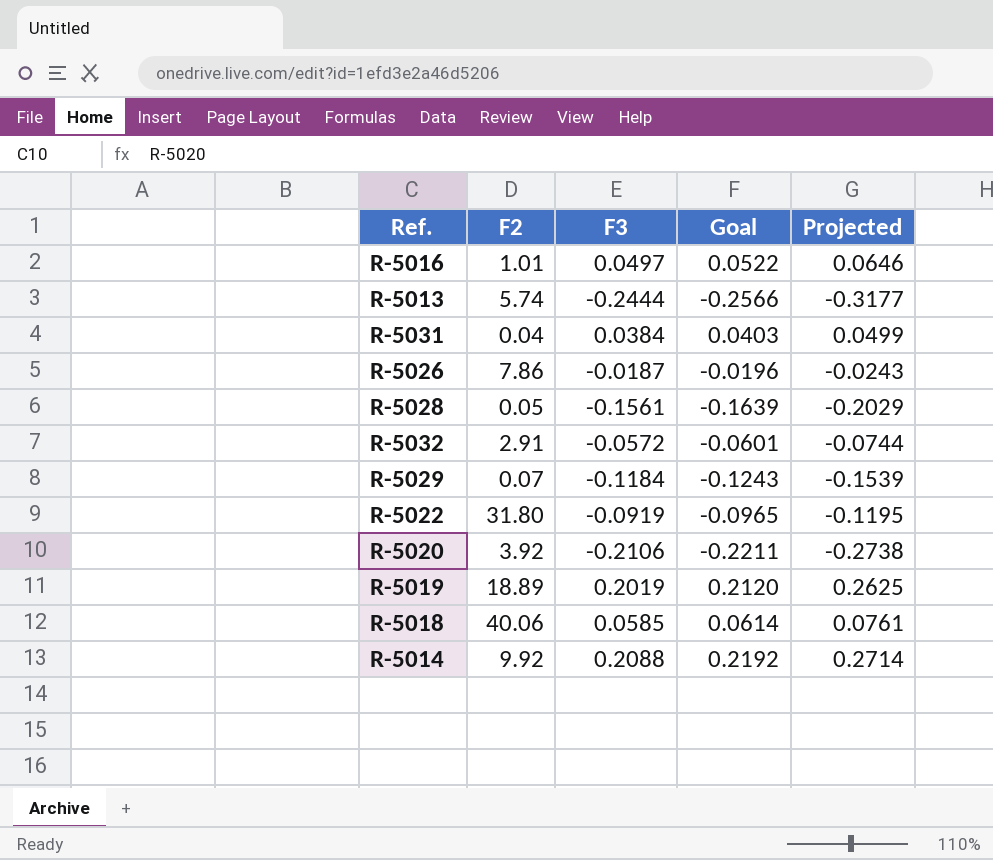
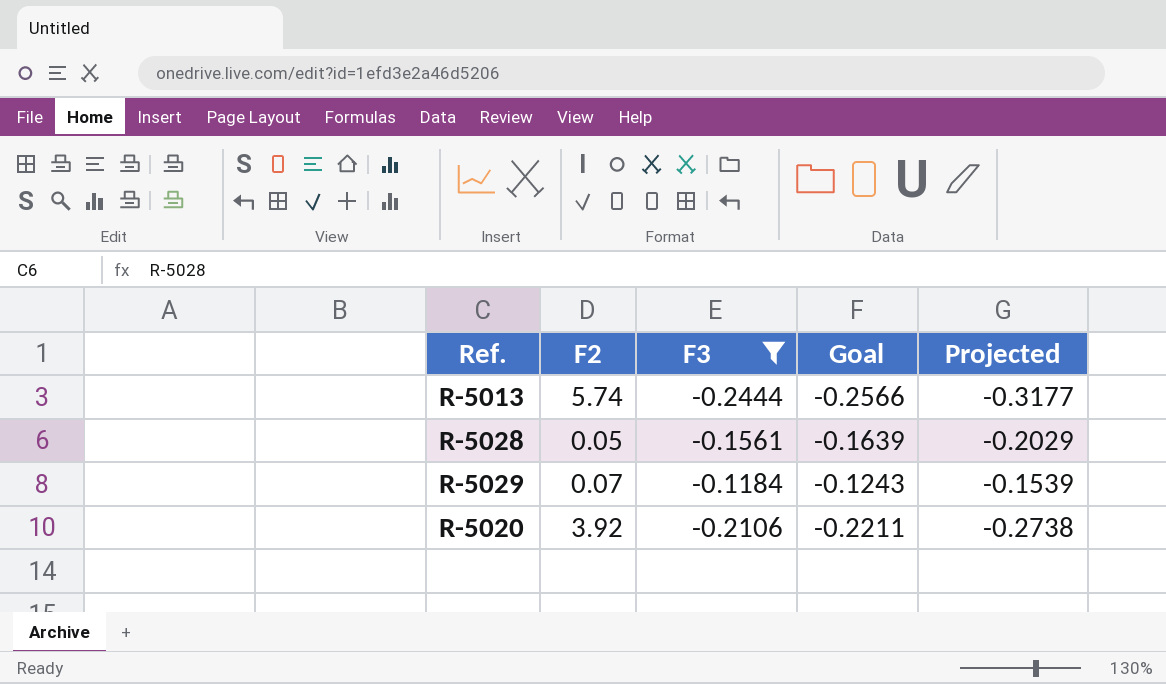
filter: none -> F3 <= -0.1184

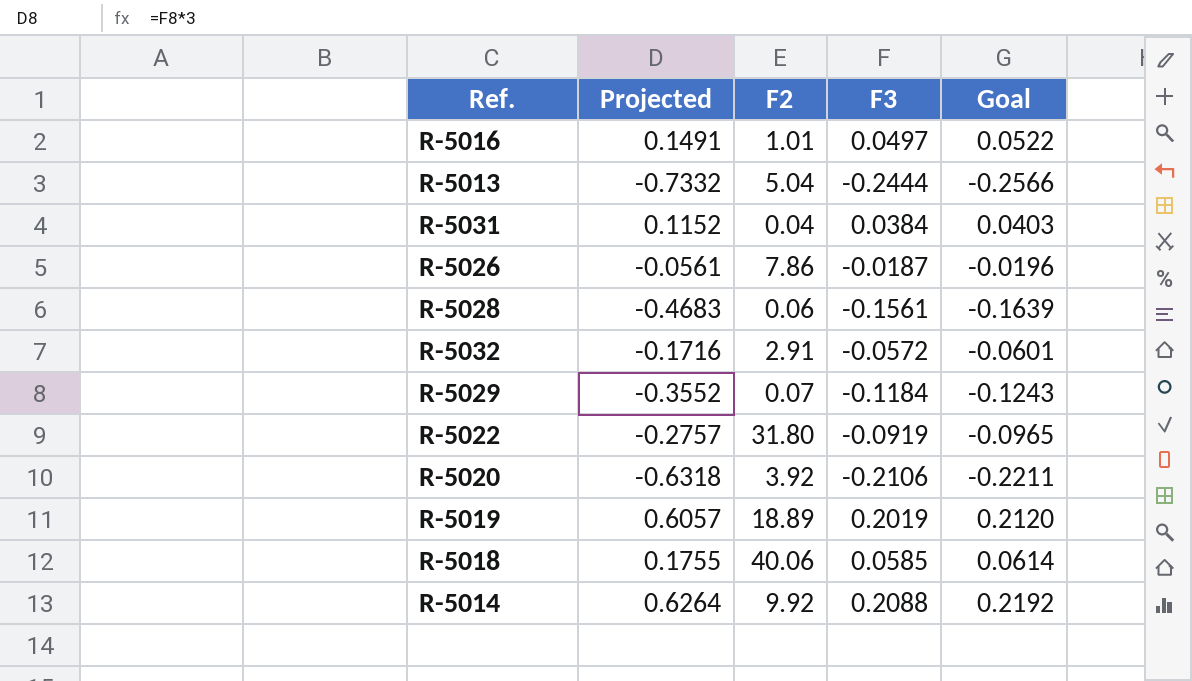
filter: F3 <= -0.1184 -> none
column Projected | formula: [F3] * 1.3 -> [F3] * 3
column Projected | position: 5 -> 2
R-5013 | F2: 5.74 -> 5.04
R-5028 | F2: 0.05 -> 0.06

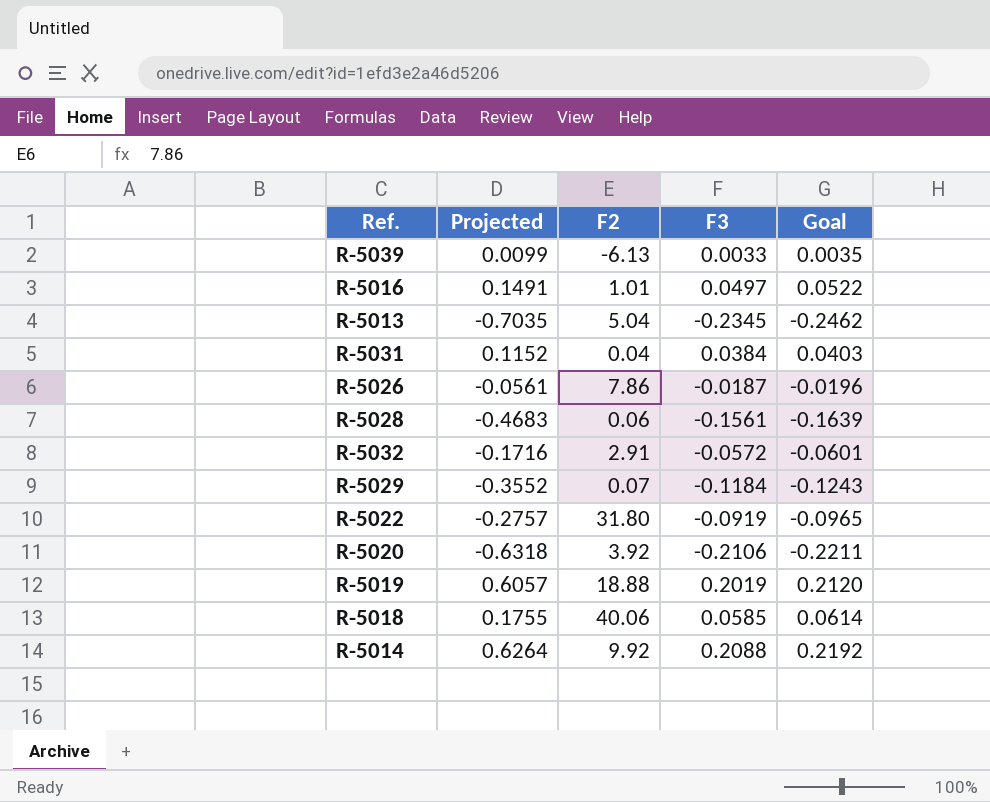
row R-5039: none -> 0.0099 | -6.13 | 0.0033 | 0.0035
R-5013 | Projected: -0.7332 -> -0.7035
R-5013 | F3: -0.2444 -> -0.2345
R-5013 | Goal: -0.2566 -> -0.2462
R-5019 | F2: 18.89 -> 18.88

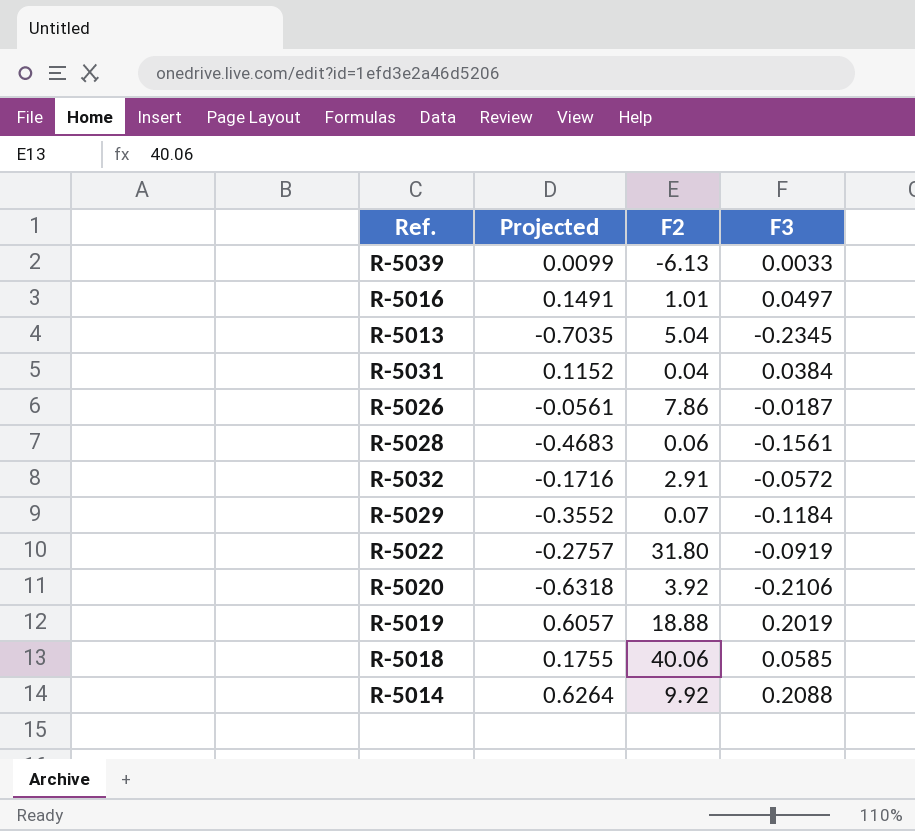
column Goal | formula: [F3] * 1.05 -> none

